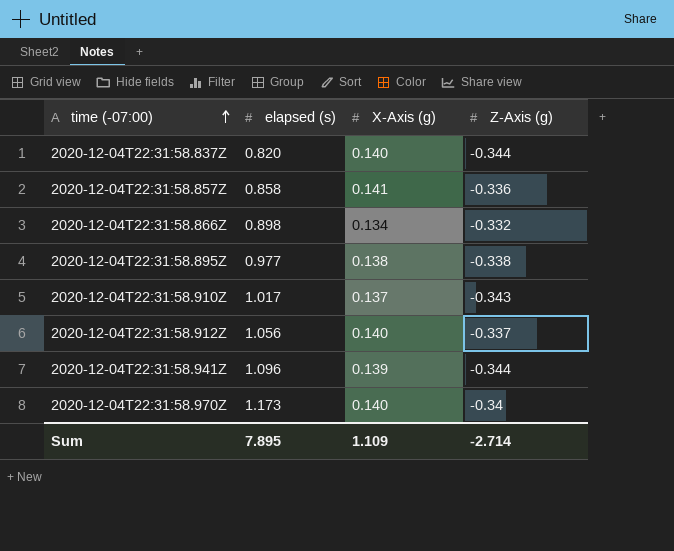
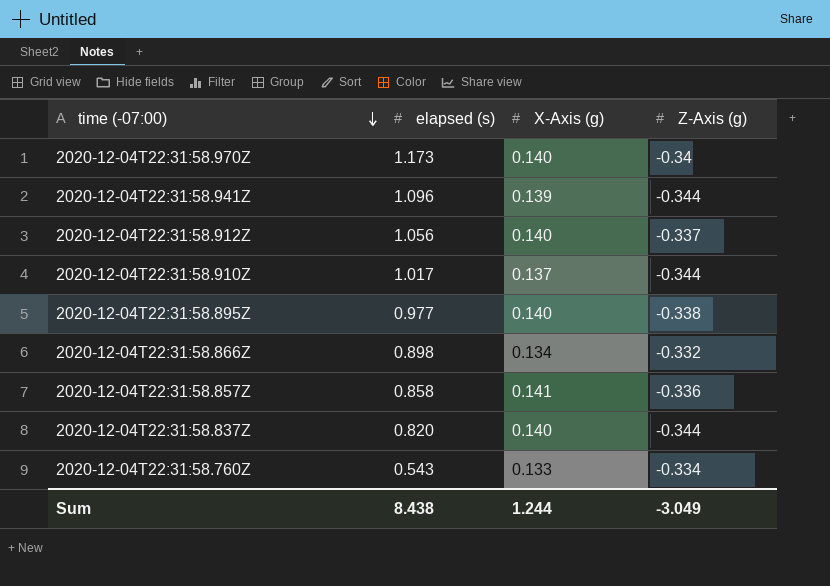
row order: time (-07:00) ascending -> time (-07:00) descending
2020-12-04T22:31:58.910Z | Z-Axis (g): -0.343 -> -0.344
2020-12-04T22:31:58.895Z | X-Axis (g): 0.138 -> 0.140
row 2020-12-04T22:31:58.760Z: none -> 0.543 | 0.133 | -0.334
Sum | elapsed (s): 7.895 -> 8.438
Sum | X-Axis (g): 1.109 -> 1.244
Sum | Z-Axis (g): -2.714 -> -3.049

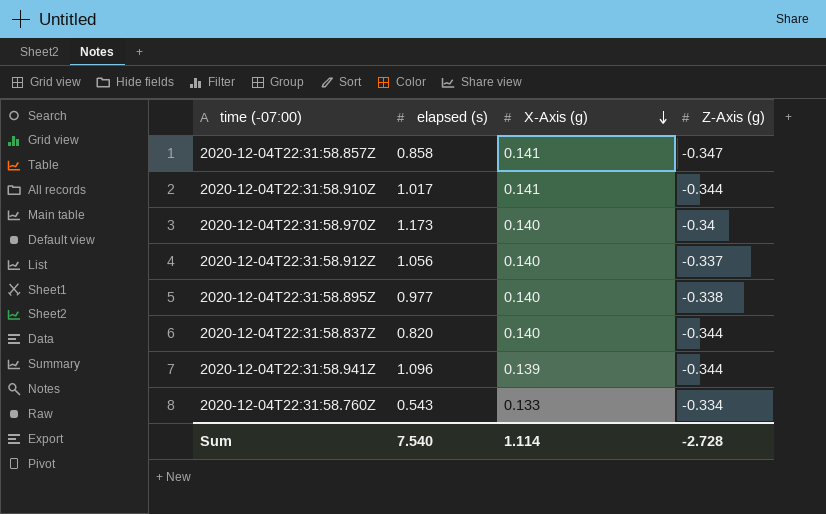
row order: time (-07:00) descending -> X-Axis (g) descending
row 2020-12-04T22:31:58.866Z: 0.898 | 0.134 | -0.332 -> none
2020-12-04T22:31:58.857Z | Z-Axis (g): -0.336 -> -0.347
2020-12-04T22:31:58.910Z | X-Axis (g): 0.137 -> 0.141
Sum | elapsed (s): 8.438 -> 7.540
Sum | X-Axis (g): 1.244 -> 1.114
Sum | Z-Axis (g): -3.049 -> -2.728

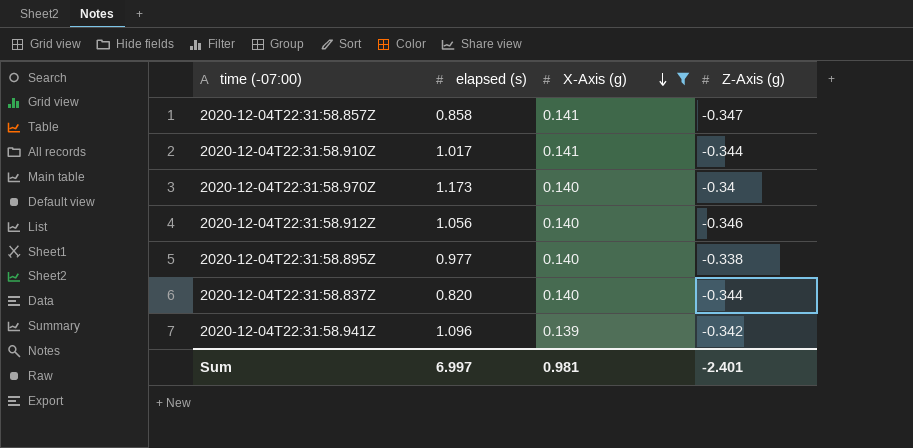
filter: none -> X-Axis (g) != 0.133
2020-12-04T22:31:58.912Z | Z-Axis (g): -0.337 -> -0.346
2020-12-04T22:31:58.941Z | Z-Axis (g): -0.344 -> -0.342
Sum | elapsed (s): 7.540 -> 6.997
Sum | X-Axis (g): 1.114 -> 0.981
Sum | Z-Axis (g): -2.728 -> -2.401

